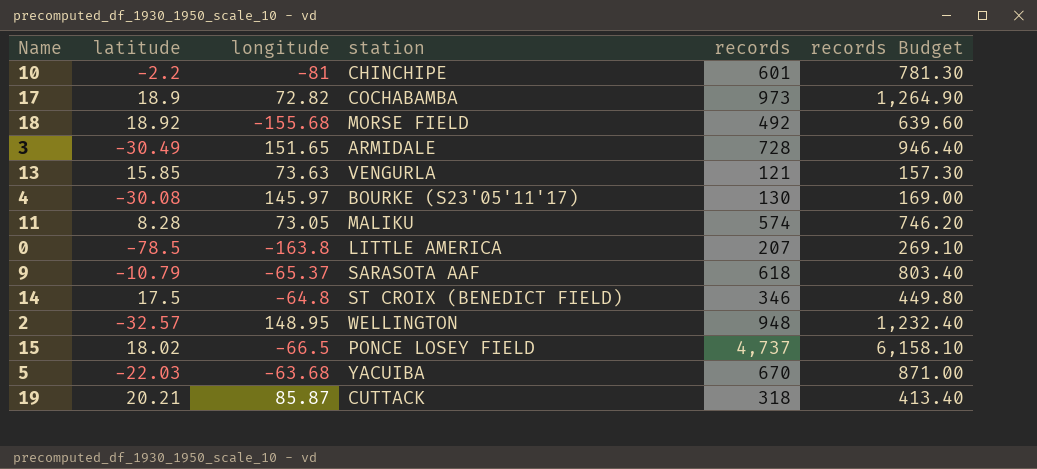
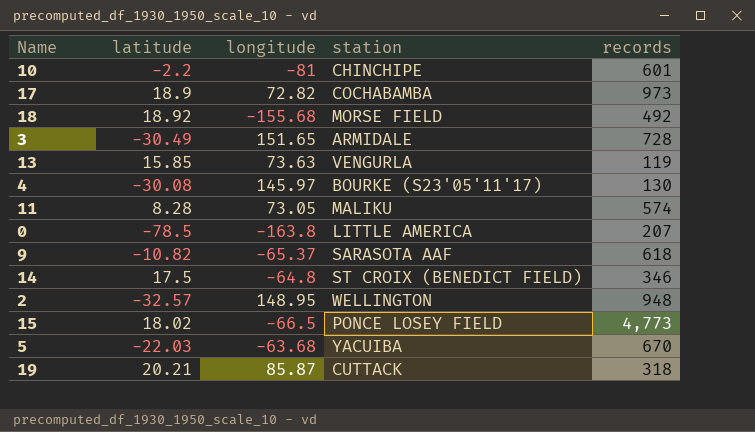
column records Budget | formula: [records] * 1.3 -> none
13 | records: 121 -> 119
9 | latitude: -10.79 -> -10.82
15 | records: 4,737 -> 4,773

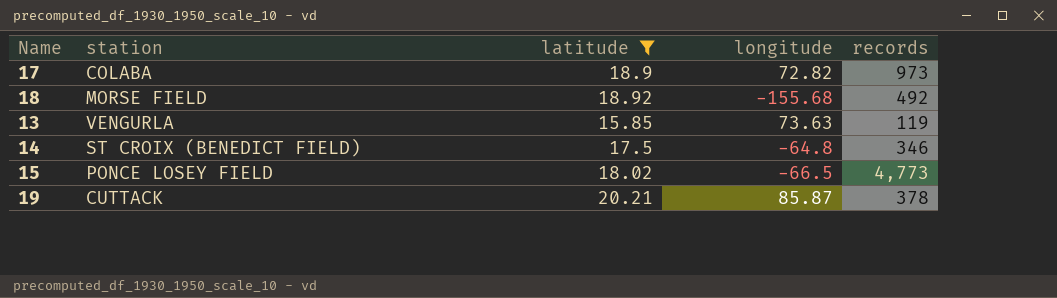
filter: none -> latitude >= 15.85
column station | position: 4 -> 2
17 | station: COCHABAMBA -> COLABA
19 | records: 318 -> 378

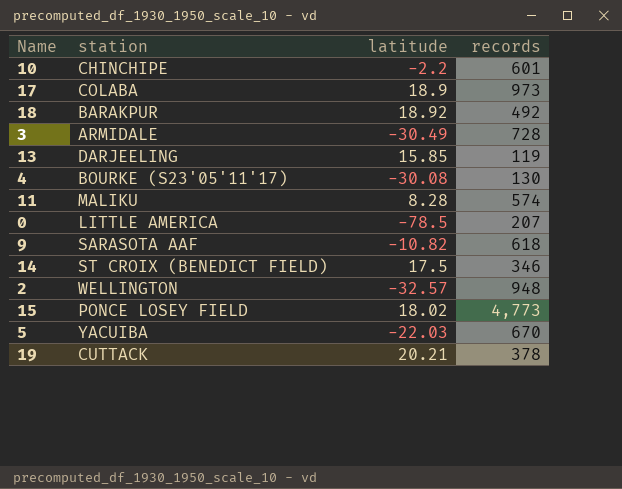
filter: latitude >= 15.85 -> none
column longitude | position: 4 -> none
18 | station: MORSE FIELD -> BARAKPUR
13 | station: VENGURLA -> DARJEELING

